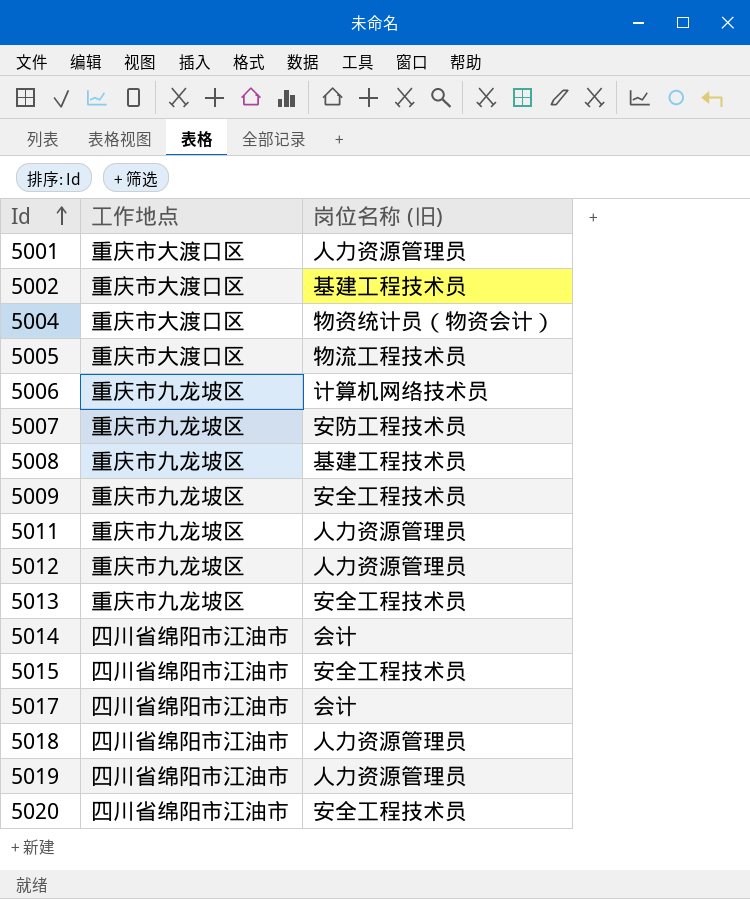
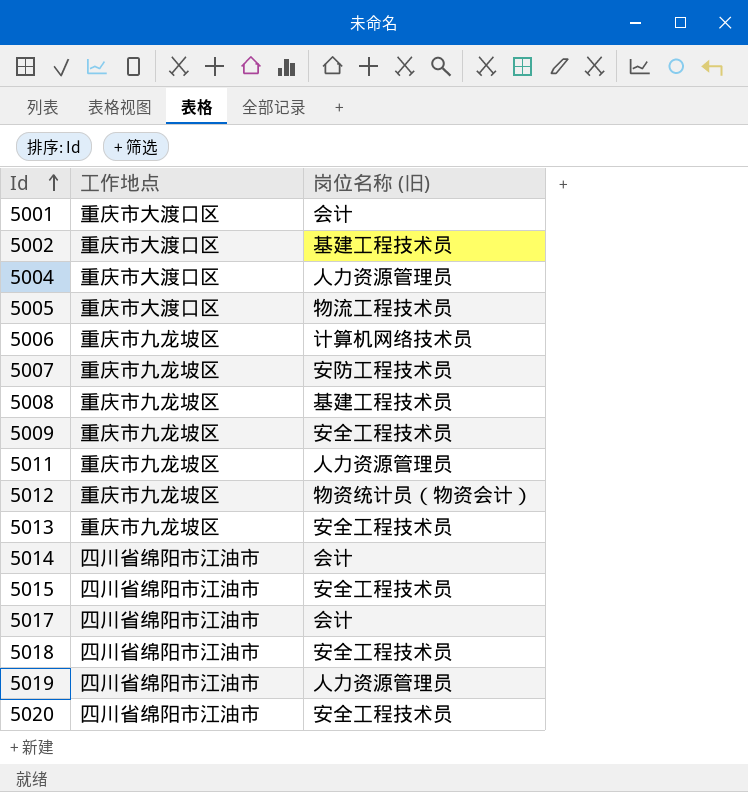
5001 | 岗位名称 (旧): 人力资源管理员 -> 会计
5004 | 岗位名称 (旧): 物资统计员（物资会计） -> 人力资源管理员
5012 | 岗位名称 (旧): 人力资源管理员 -> 物资统计员（物资会计）
5018 | 岗位名称 (旧): 人力资源管理员 -> 安全工程技术员

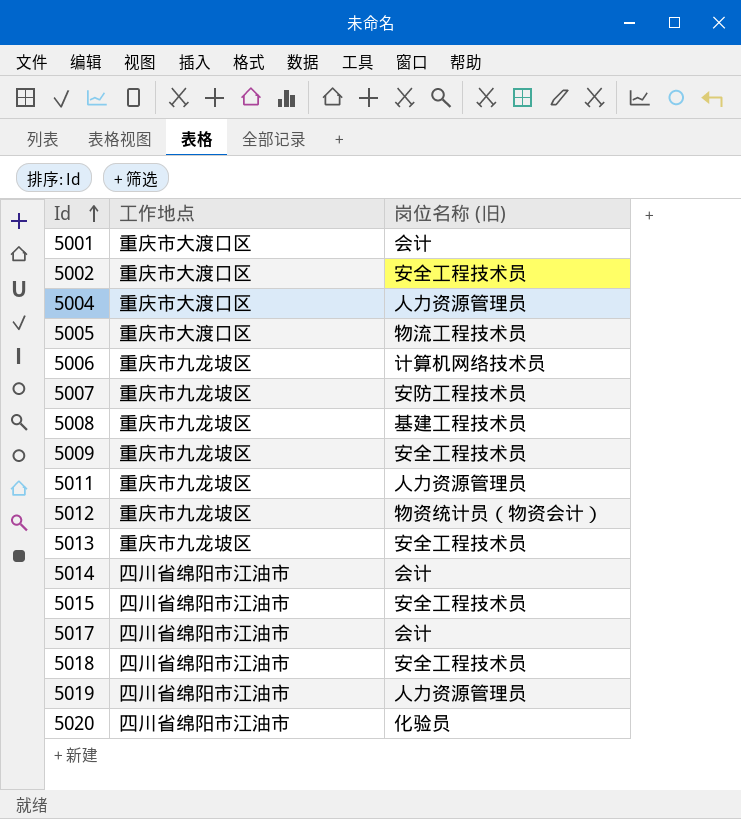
5002 | 岗位名称 (旧): 基建工程技术员 -> 安全工程技术员
5020 | 岗位名称 (旧): 安全工程技术员 -> 化验员

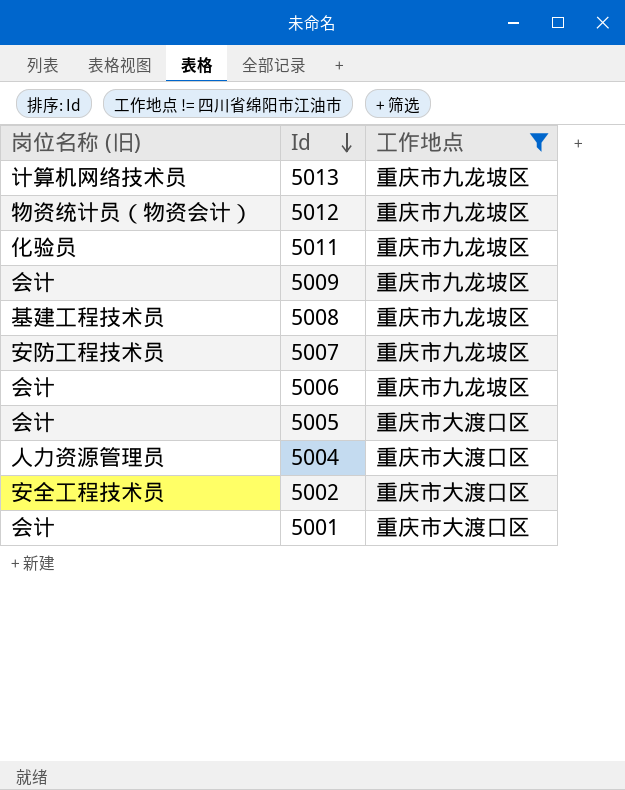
filter: none -> 工作地点 != 四川省绵阳市江油市
row order: Id ascending -> Id descending
column 岗位名称 (旧) | position: 3 -> 1
5013 | 岗位名称 (旧): 安全工程技术员 -> 计算机网络技术员
5011 | 岗位名称 (旧): 人力资源管理员 -> 化验员
5009 | 岗位名称 (旧): 安全工程技术员 -> 会计
5006 | 岗位名称 (旧): 计算机网络技术员 -> 会计
5005 | 岗位名称 (旧): 物流工程技术员 -> 会计

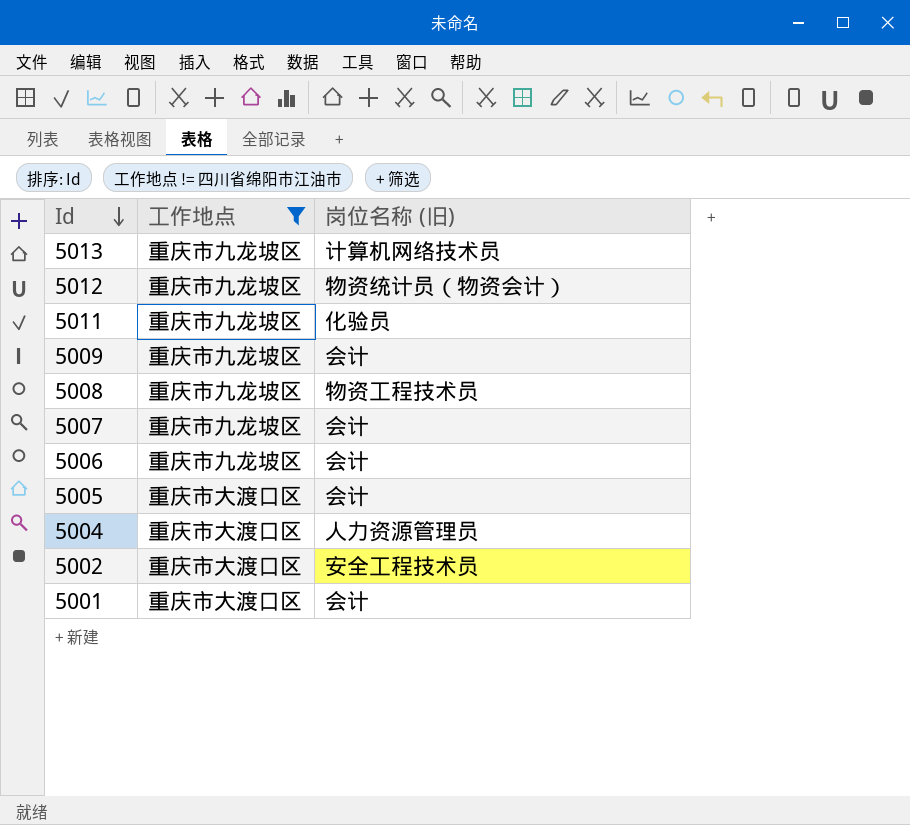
column 岗位名称 (旧) | position: 1 -> 3
5008 | 岗位名称 (旧): 基建工程技术员 -> 物资工程技术员
5007 | 岗位名称 (旧): 安防工程技术员 -> 会计

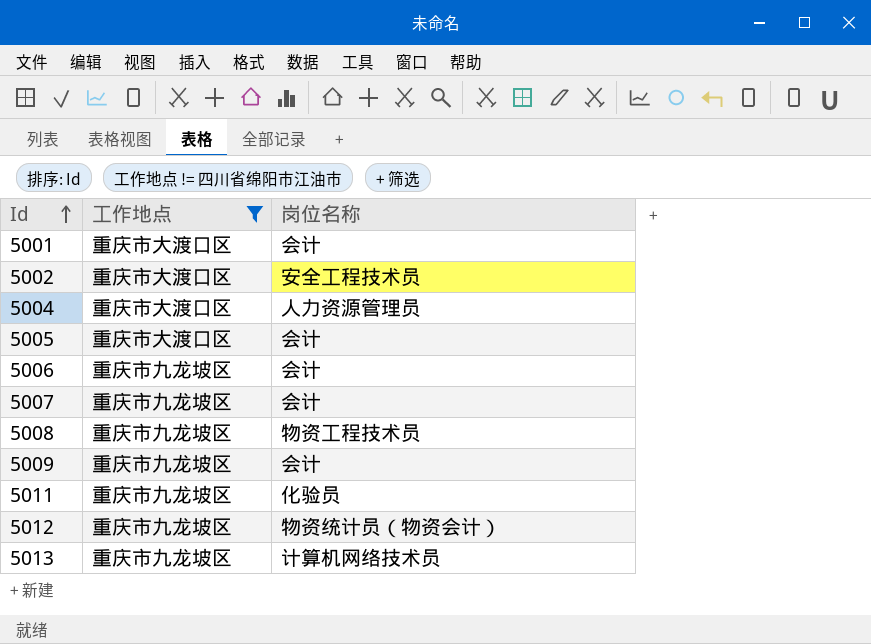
row order: Id descending -> Id ascending
column name: 岗位名称 (旧) -> 岗位名称

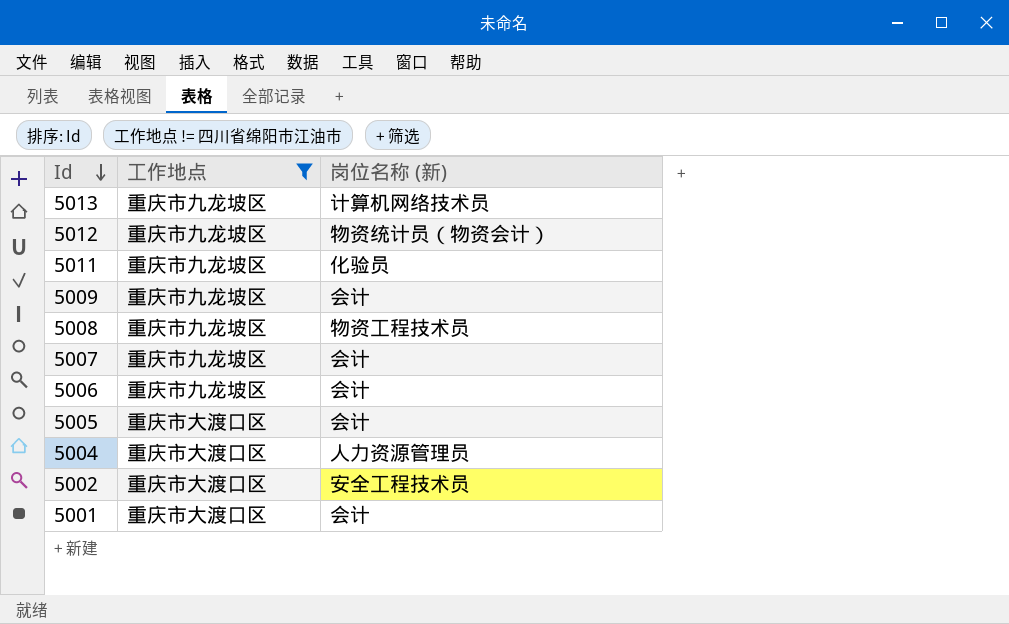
row order: Id ascending -> Id descending
column name: 岗位名称 -> 岗位名称 (新)

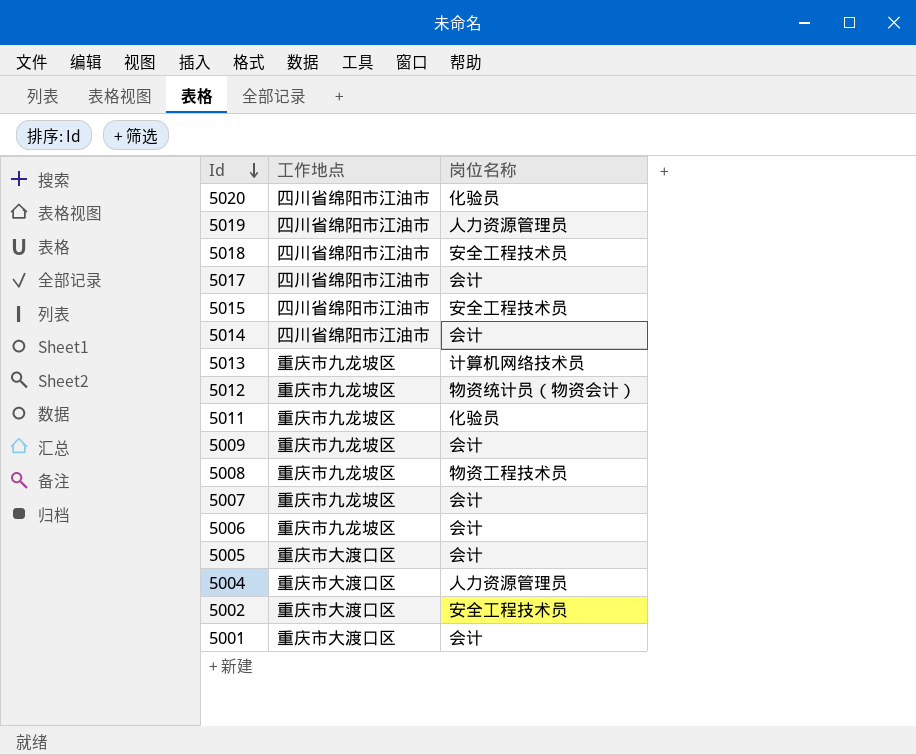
filter: 工作地点 != 四川省绵阳市江油市 -> none
column name: 岗位名称 (新) -> 岗位名称

